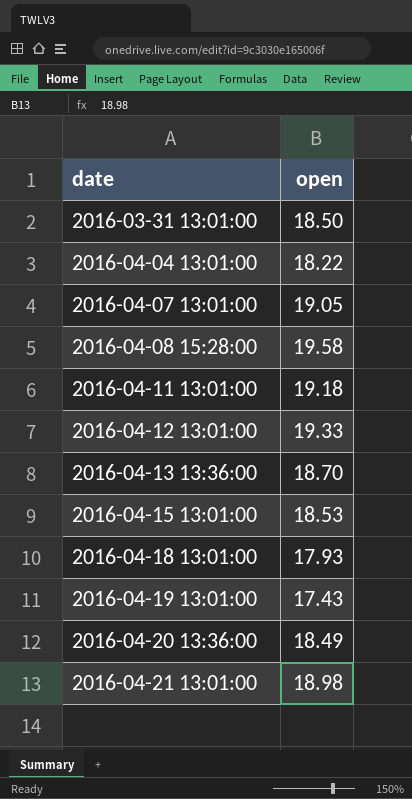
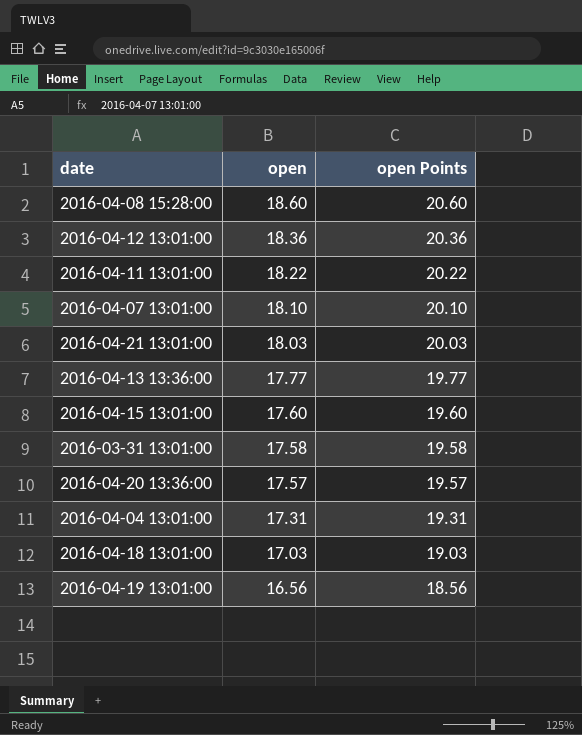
row order: date ascending -> open descending
column open Points | formula: none -> [open] + 2
2016-04-08 15:28:00 | open: 19.58 -> 18.60
2016-04-12 13:01:00 | open: 19.33 -> 18.36
2016-04-11 13:01:00 | open: 19.18 -> 18.22
2016-04-07 13:01:00 | open: 19.05 -> 18.10
2016-04-21 13:01:00 | open: 18.98 -> 18.03
2016-04-13 13:36:00 | open: 18.70 -> 17.77
2016-04-15 13:01:00 | open: 18.53 -> 17.60
2016-03-31 13:01:00 | open: 18.50 -> 17.58
2016-04-20 13:36:00 | open: 18.49 -> 17.57
2016-04-04 13:01:00 | open: 18.22 -> 17.31
2016-04-18 13:01:00 | open: 17.93 -> 17.03
2016-04-19 13:01:00 | open: 17.43 -> 16.56

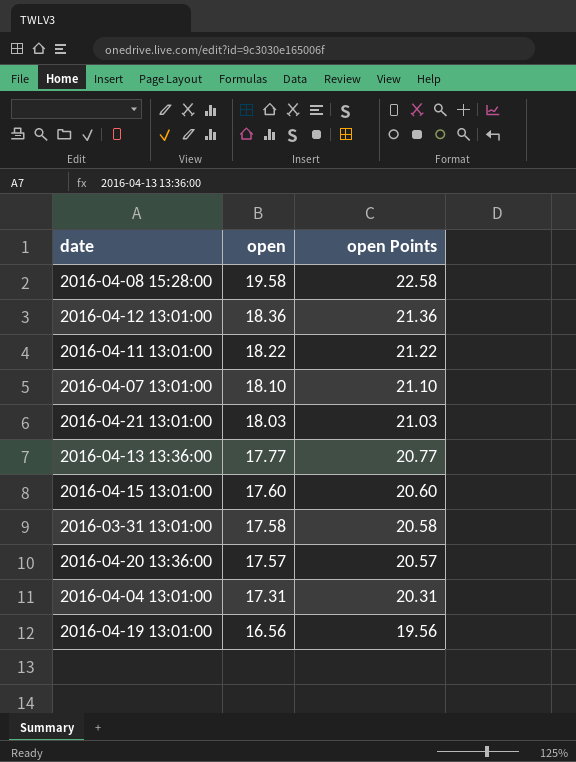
column open Points | formula: [open] + 2 -> [open] + 3
row 2016-04-18 13:01:00: 17.03 | 19.03 -> none
2016-04-08 15:28:00 | open: 18.60 -> 19.58

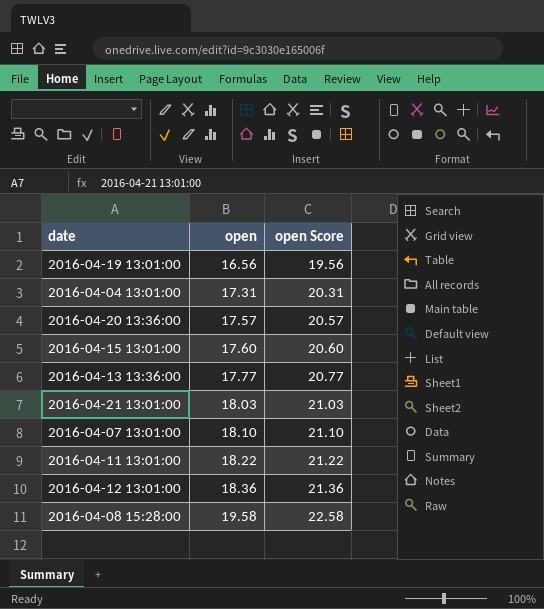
row order: open descending -> open ascending
column name: open Points -> open Score
row 2016-03-31 13:01:00: 17.58 | 20.58 -> none

